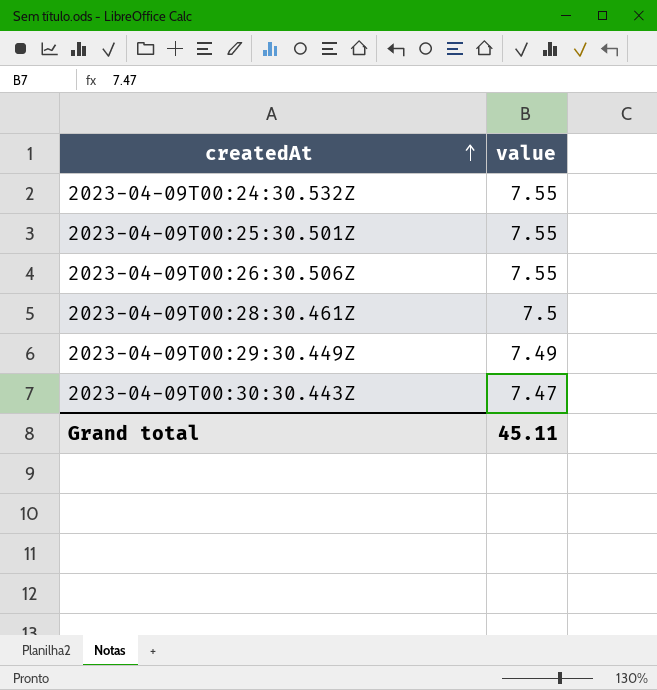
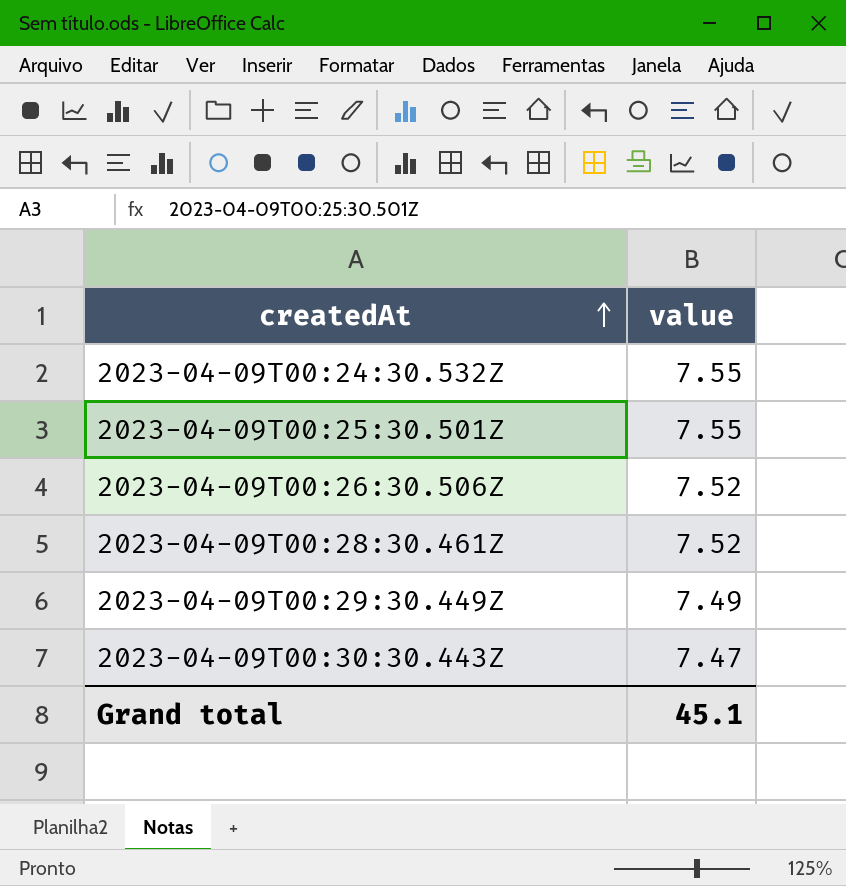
2023-04-09T00:26:30.506Z | value: 7.55 -> 7.52
2023-04-09T00:28:30.461Z | value: 7.5 -> 7.52
Grand total | value: 45.11 -> 45.1

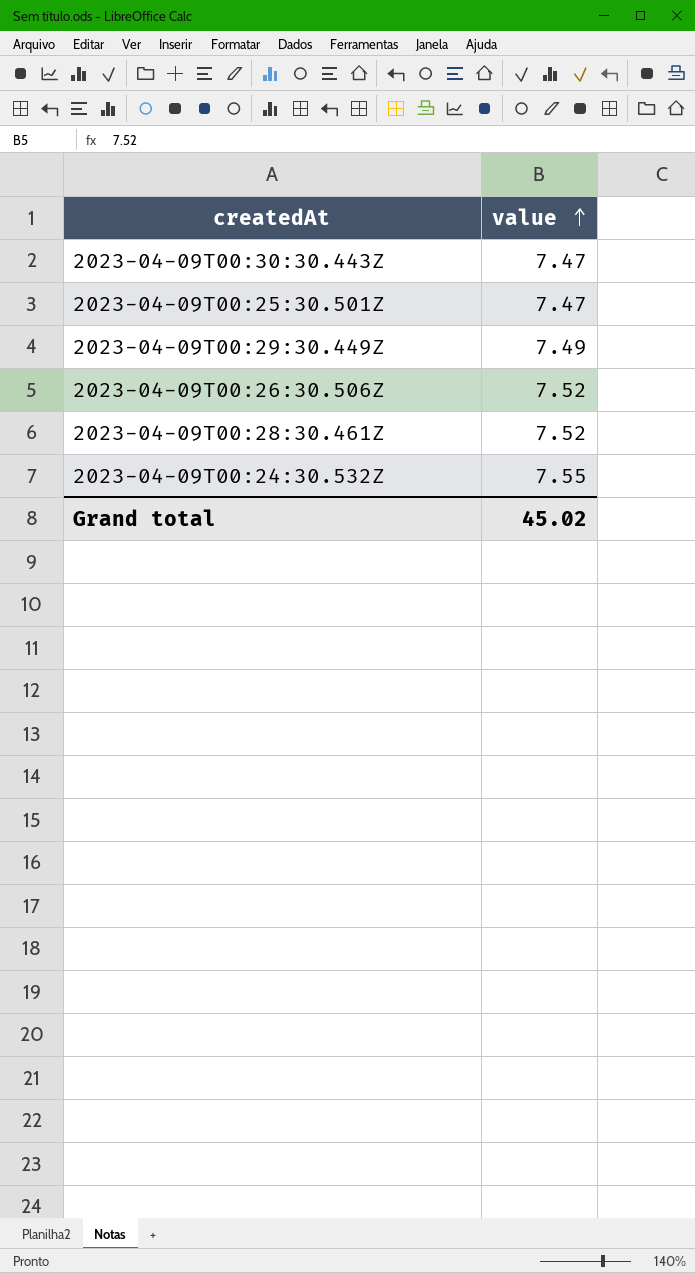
row order: createdAt ascending -> value ascending
2023-04-09T00:25:30.501Z | value: 7.55 -> 7.47
Grand total | value: 45.1 -> 45.02

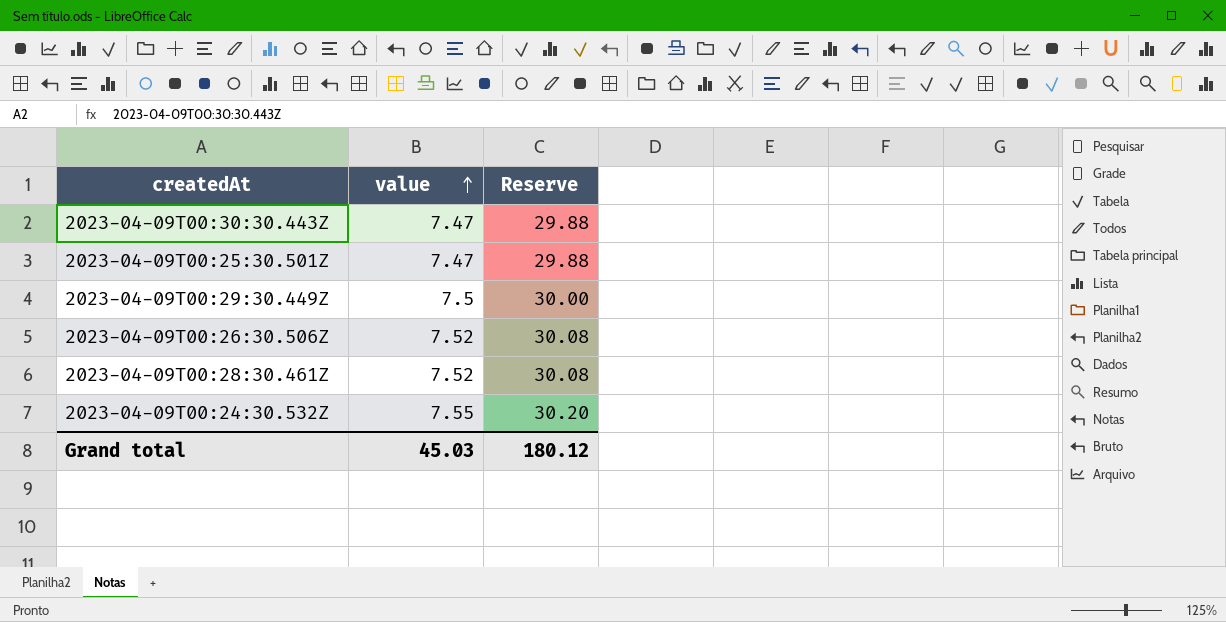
column Reserve | formula: none -> [value] * 4
2023-04-09T00:29:30.449Z | value: 7.49 -> 7.5
Grand total | value: 45.02 -> 45.03

